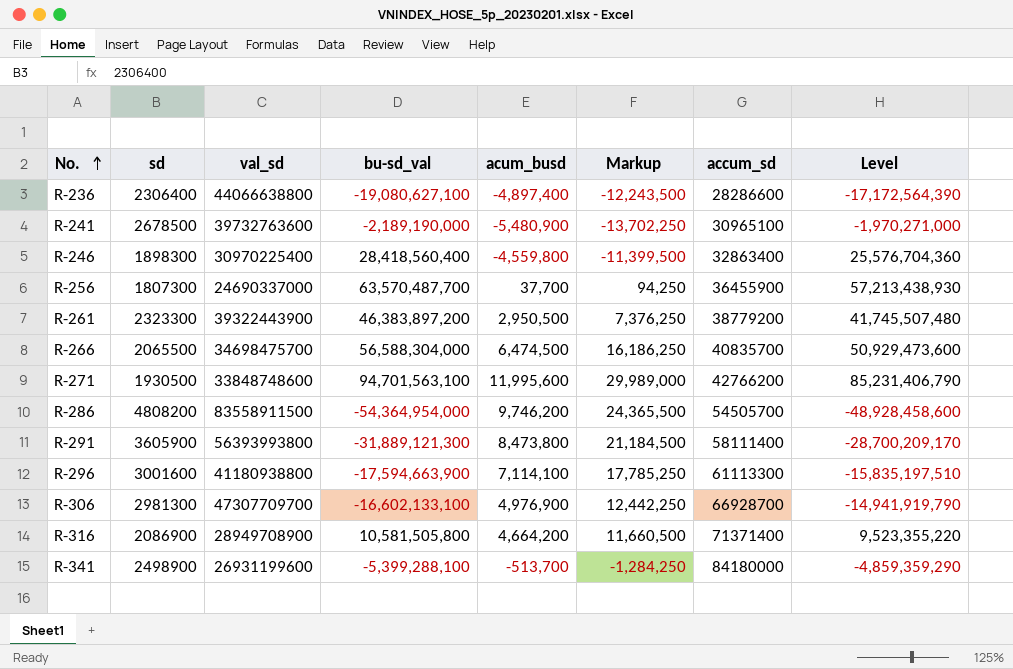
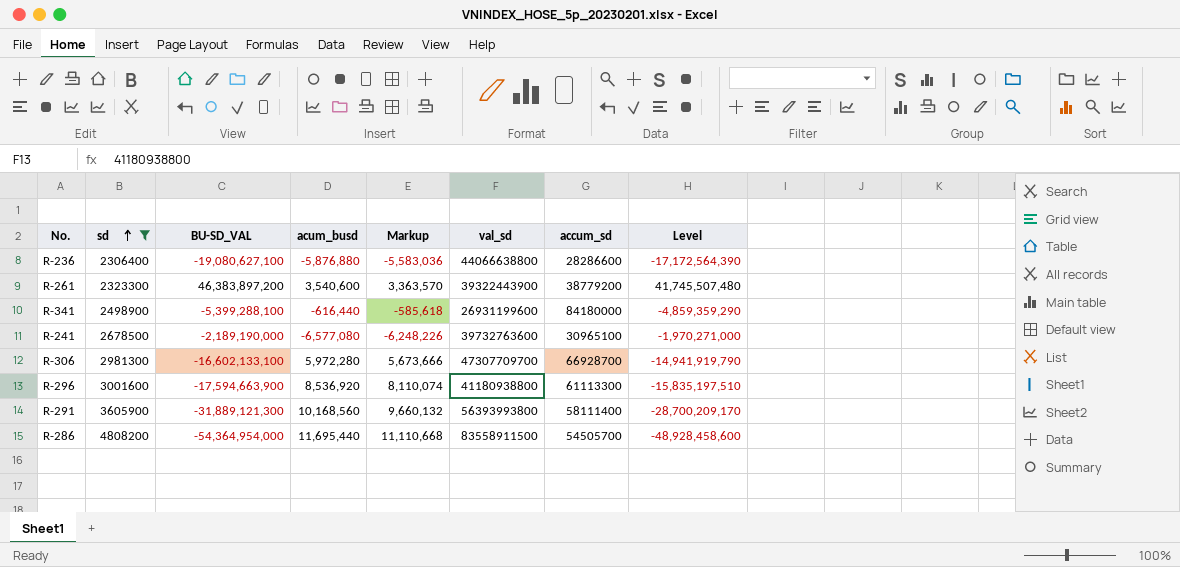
filter: none -> sd >= 2306400
row order: No. ascending -> sd ascending
column name: bu-sd_val -> BU-SD_VAL
column Markup | formula: [acum_busd] * 2.5 -> [acum_busd] * 0.95
column val_sd | position: 3 -> 6
R-236 | acum_busd: -4,897,400 -> -5,876,880
R-261 | acum_busd: 2,950,500 -> 3,540,600
R-341 | acum_busd: -513,700 -> -616,440
R-241 | acum_busd: -5,480,900 -> -6,577,080
R-306 | acum_busd: 4,976,900 -> 5,972,280
R-296 | acum_busd: 7,114,100 -> 8,536,920
R-291 | acum_busd: 8,473,800 -> 10,168,560
R-286 | acum_busd: 9,746,200 -> 11,695,440

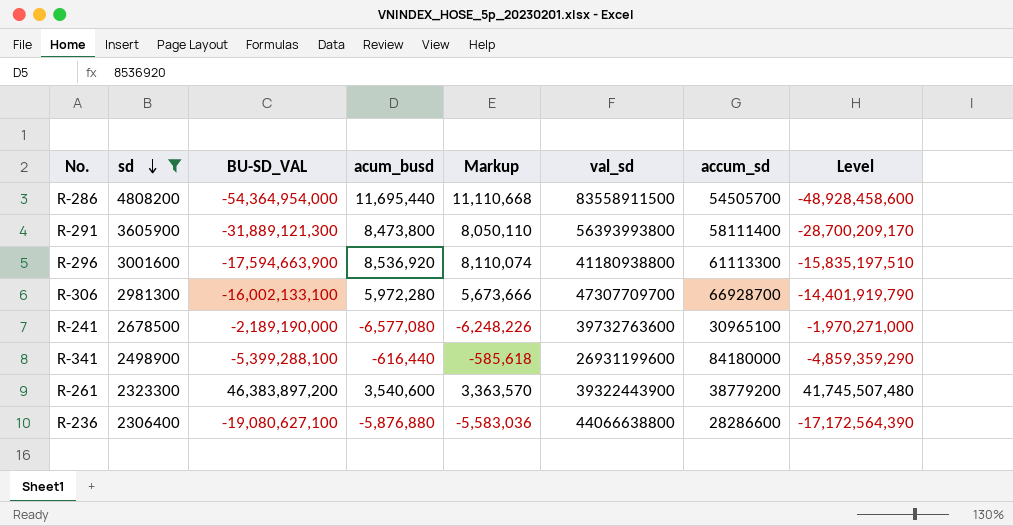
row order: sd ascending -> sd descending
R-291 | acum_busd: 10,168,560 -> 8,473,800
R-291 | Markup: 9,660,132 -> 8,050,110
R-306 | BU-SD_VAL: -16,602,133,100 -> -16,002,133,100
R-306 | Level: -14,941,919,790 -> -14,401,919,790

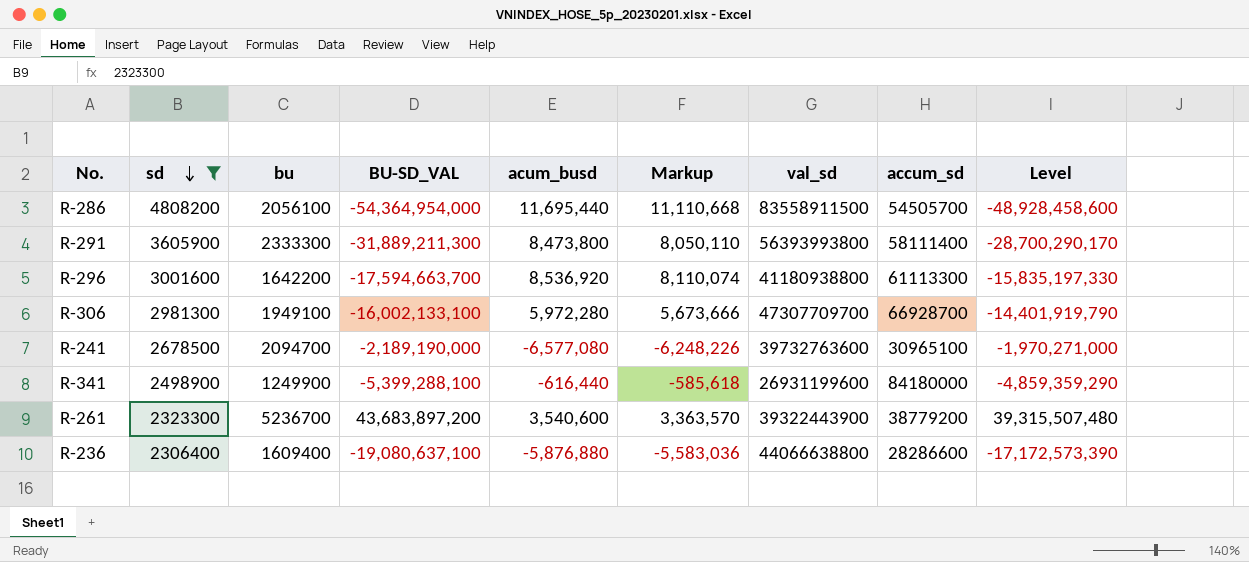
column bu | position: none -> 3
R-291 | BU-SD_VAL: -31,889,121,300 -> -31,889,211,300
R-291 | Level: -28,700,209,170 -> -28,700,290,170
R-296 | BU-SD_VAL: -17,594,663,900 -> -17,594,663,700
R-296 | Level: -15,835,197,510 -> -15,835,197,330
R-261 | BU-SD_VAL: 46,383,897,200 -> 43,683,897,200
R-261 | Level: 41,745,507,480 -> 39,315,507,480
R-236 | BU-SD_VAL: -19,080,627,100 -> -19,080,637,100
R-236 | Level: -17,172,564,390 -> -17,172,573,390

